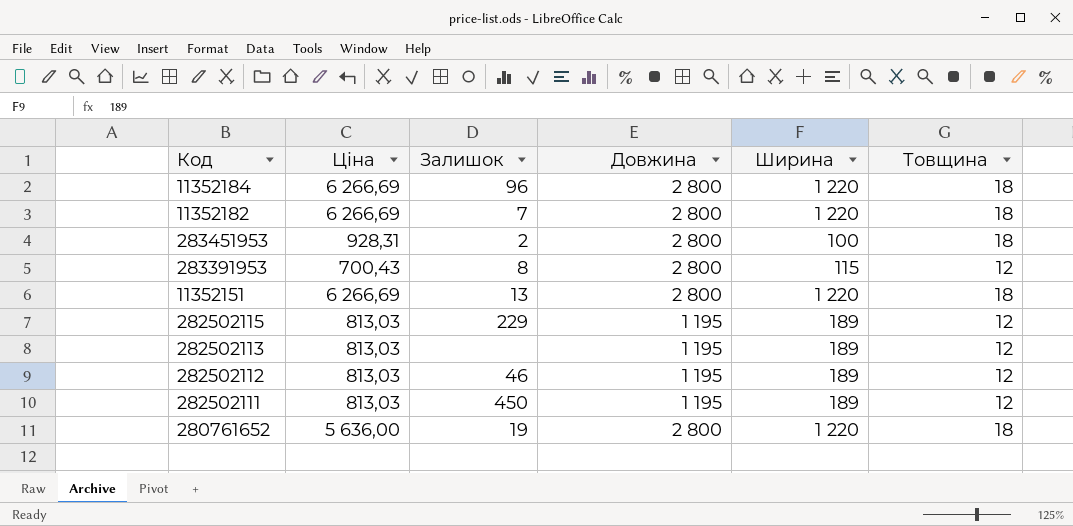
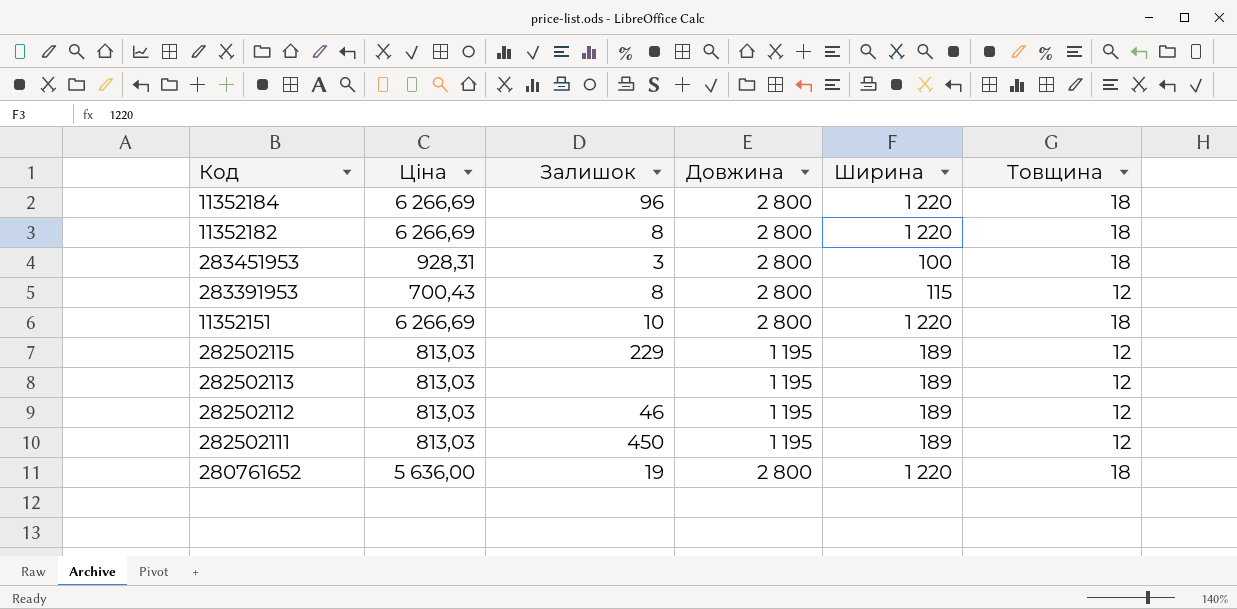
11352182 | Залишок: 7 -> 8
283451953 | Залишок: 2 -> 3
11352151 | Залишок: 13 -> 10

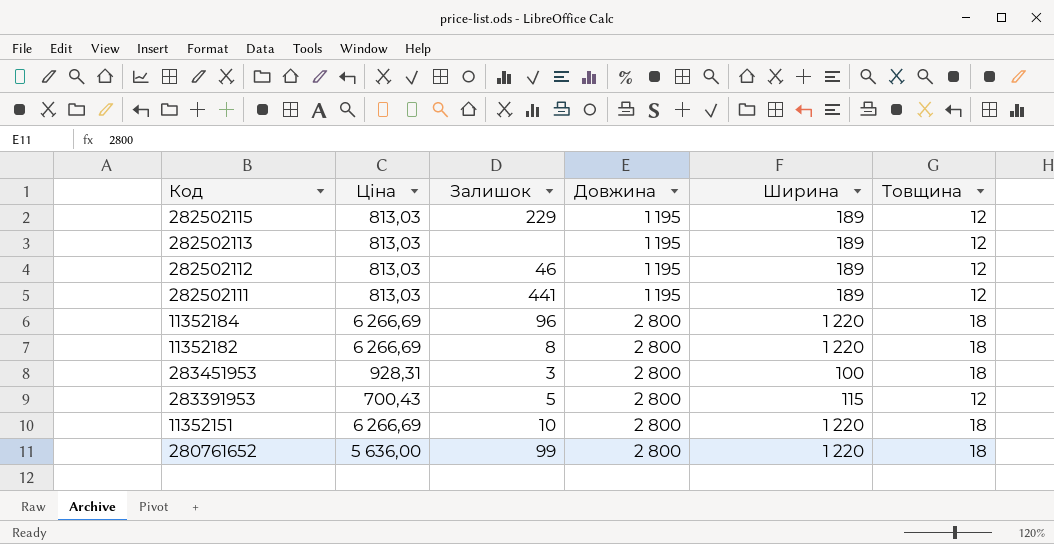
row order: none -> Довжина ascending
282502111 | Залишок: 450 -> 441
283391953 | Залишок: 8 -> 5
280761652 | Залишок: 19 -> 99

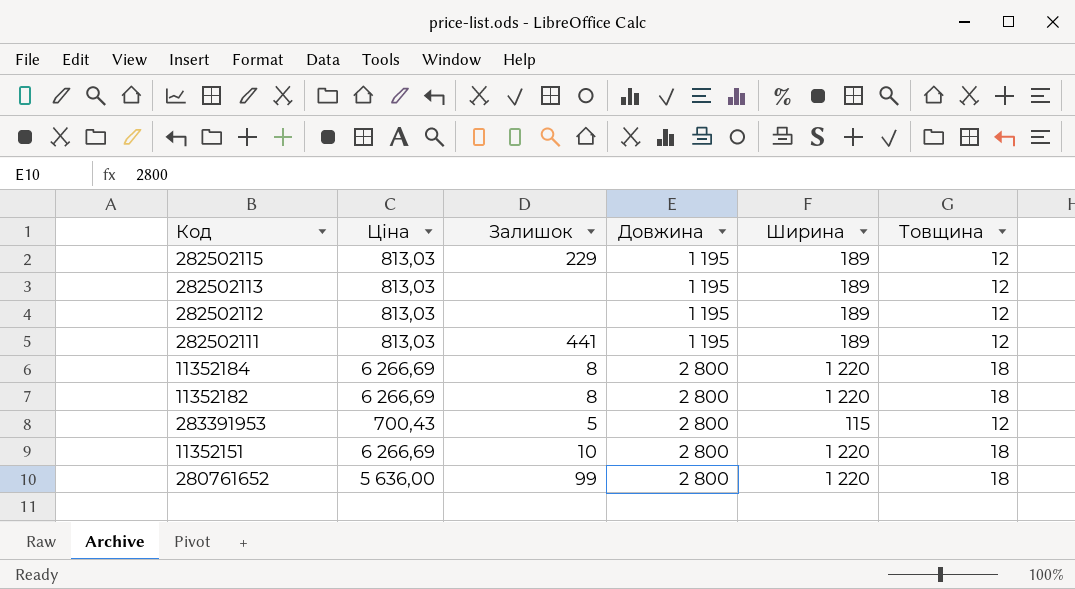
row 283451953: 928,31 | 3 | 2 800 | 100 | 18 -> none
282502112 | Залишок: 46 -> none
11352184 | Залишок: 96 -> 8

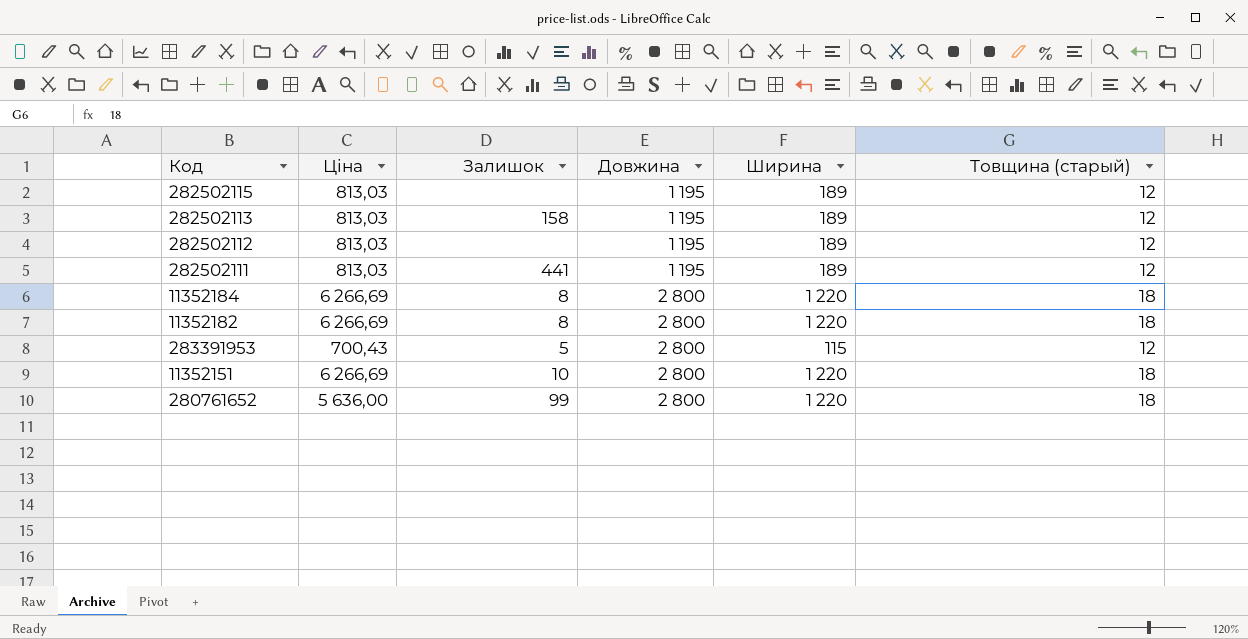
column name: Товщина -> Товщина (старый)
282502115 | Залишок: 229 -> none
282502113 | Залишок: none -> 158

